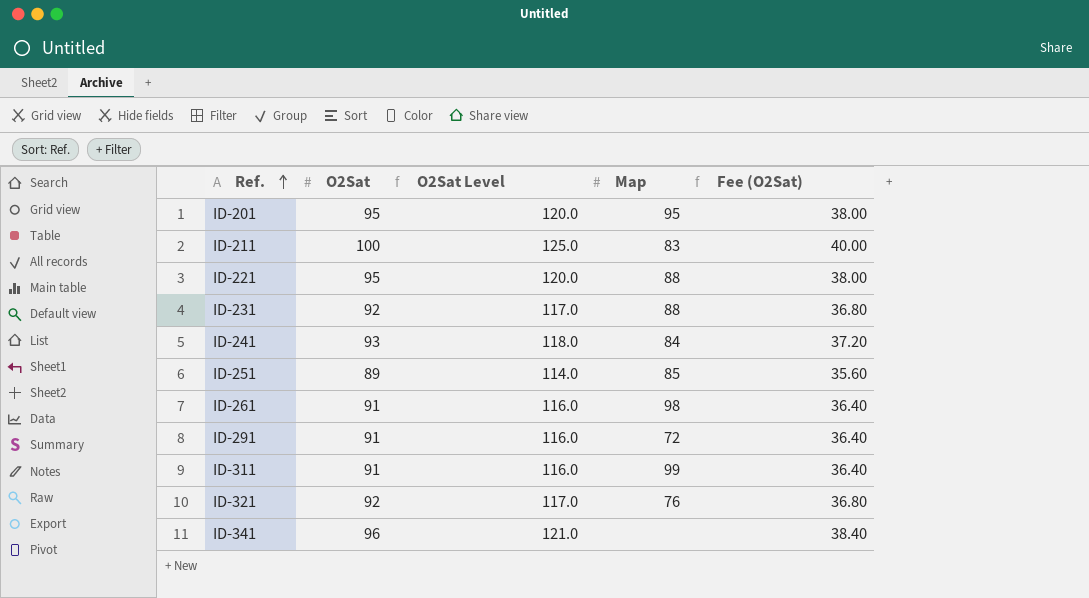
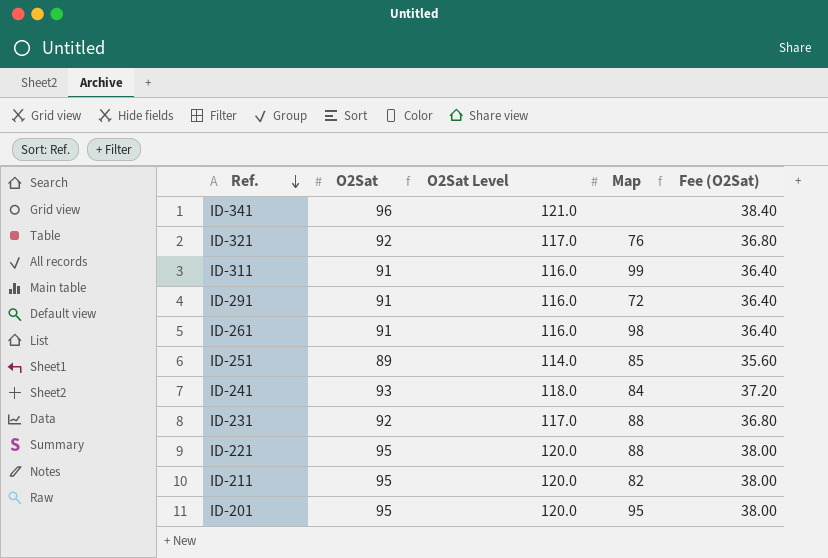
row order: Ref. ascending -> Ref. descending
ID-211 | O2Sat: 100 -> 95
ID-211 | O2Sat Level: 125.0 -> 120.0
ID-211 | Map: 83 -> 82
ID-211 | Fee (O2Sat): 40.00 -> 38.00

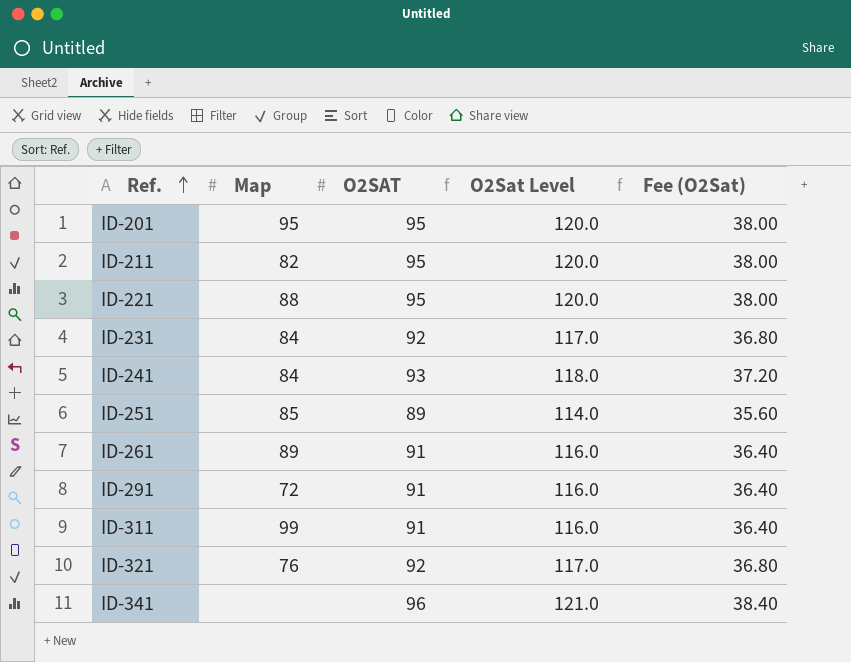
row order: Ref. descending -> Ref. ascending
column Map | position: 4 -> 2
column name: O2Sat -> O2SAT
ID-231 | Map: 88 -> 84
ID-261 | Map: 98 -> 89

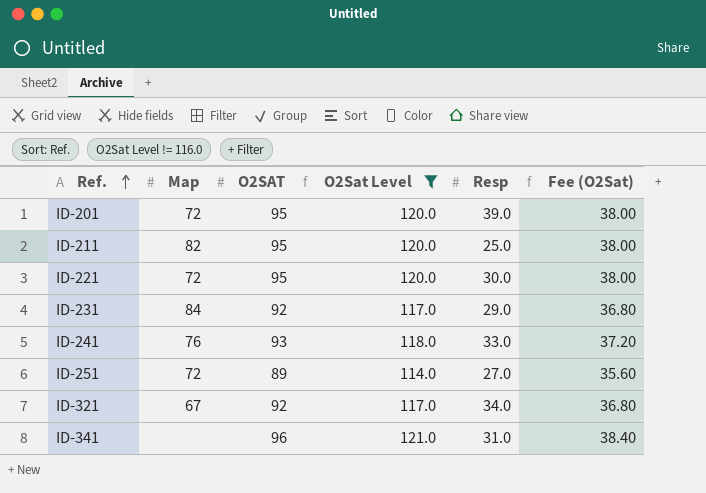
filter: none -> O2Sat Level != 116.0
column Resp | position: none -> 5
ID-201 | Map: 95 -> 72
ID-221 | Map: 88 -> 72
ID-241 | Map: 84 -> 76
ID-251 | Map: 85 -> 72
ID-321 | Map: 76 -> 67

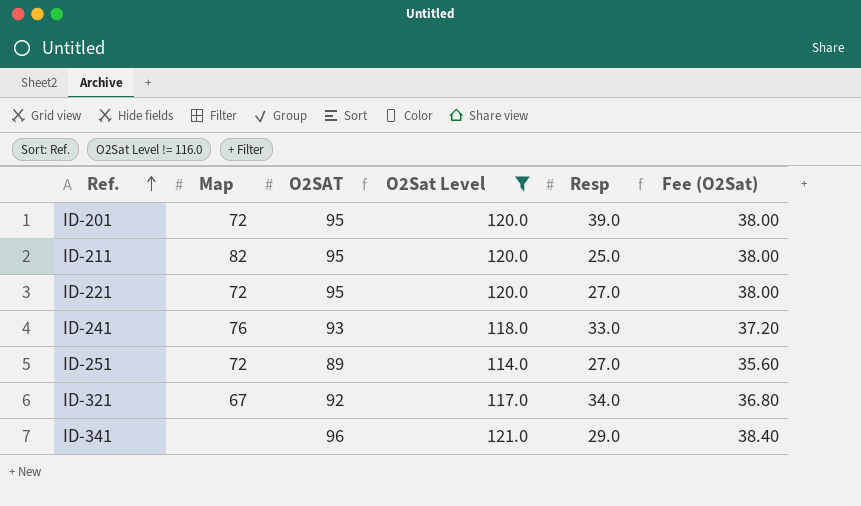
row ID-231: 84 | 92 | 117.0 | 29.0 | 36.80 -> none
ID-221 | Resp: 30.0 -> 27.0
ID-341 | Resp: 31.0 -> 29.0

